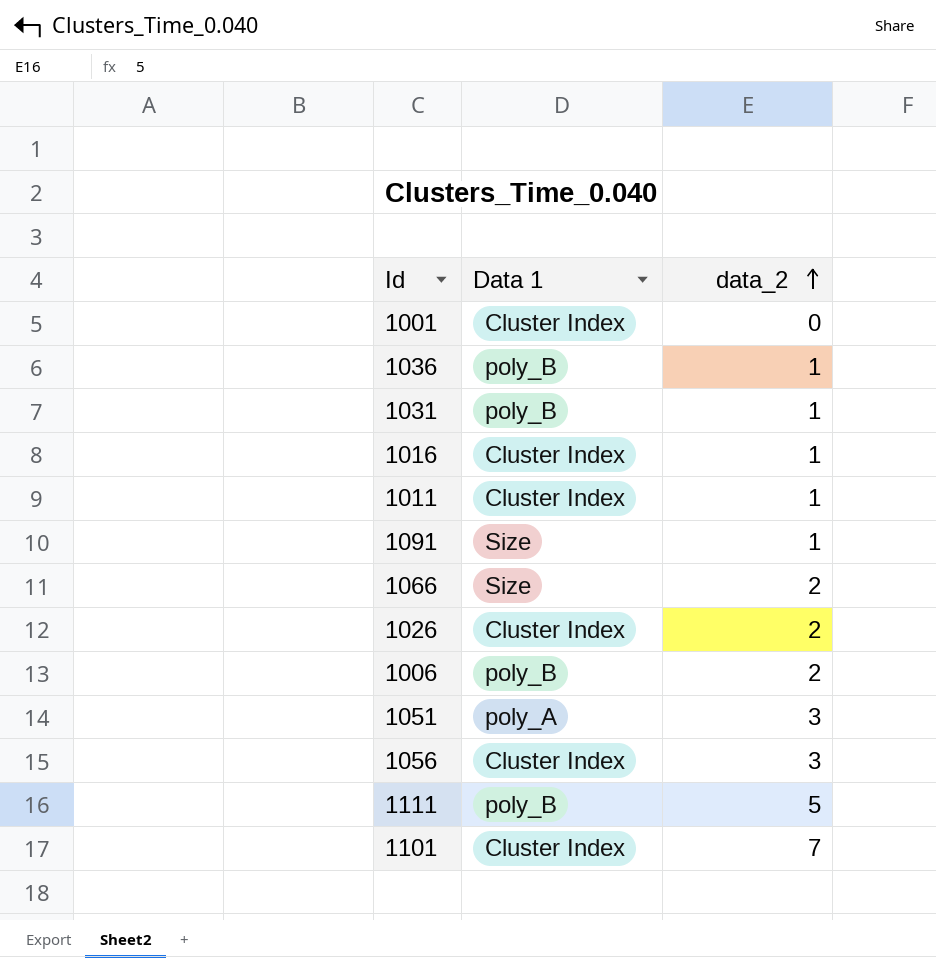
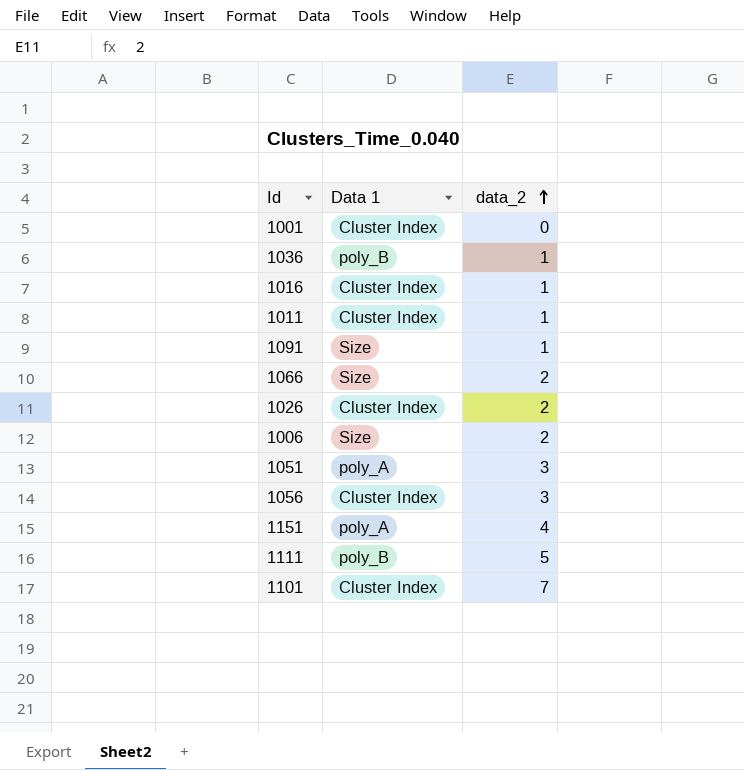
row 1031: poly_B | 1 -> none
1006 | Data 1: poly_B -> Size
row 1151: none -> poly_A | 4

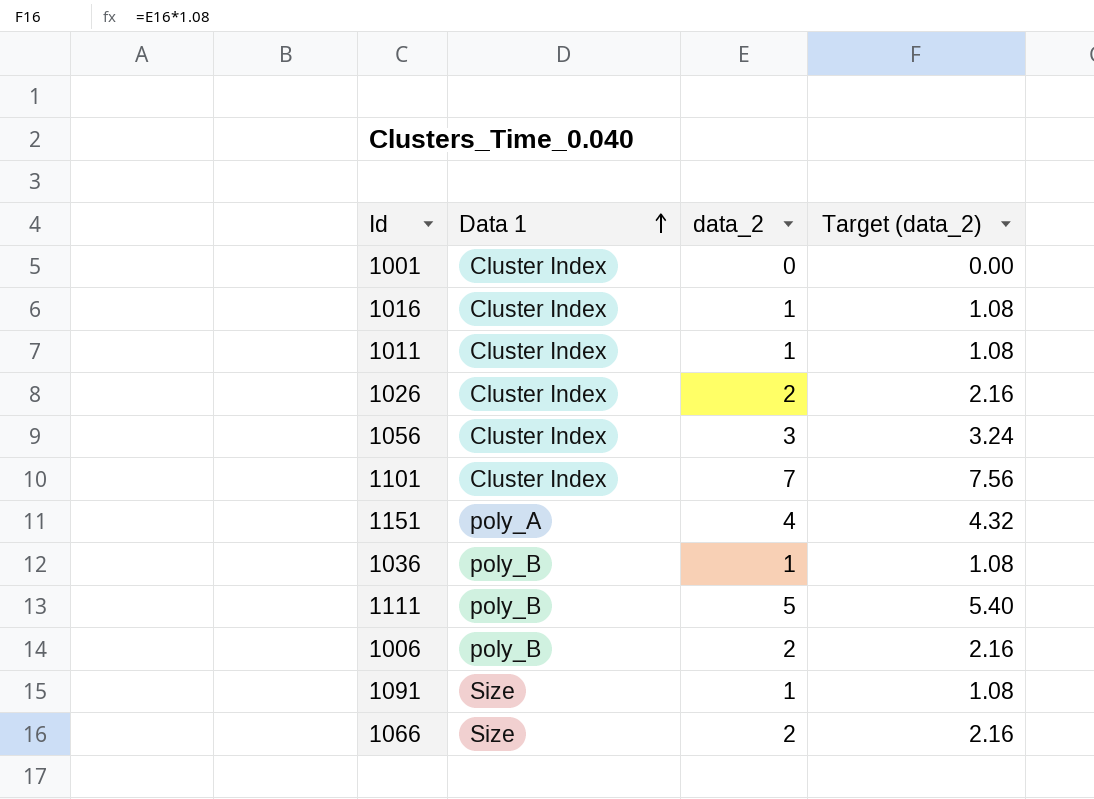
row order: data_2 ascending -> Data 1 ascending
column Target (data_2) | formula: none -> [data_2] * 1.08
row 1051: poly_A | 3 -> none
1006 | Data 1: Size -> poly_B

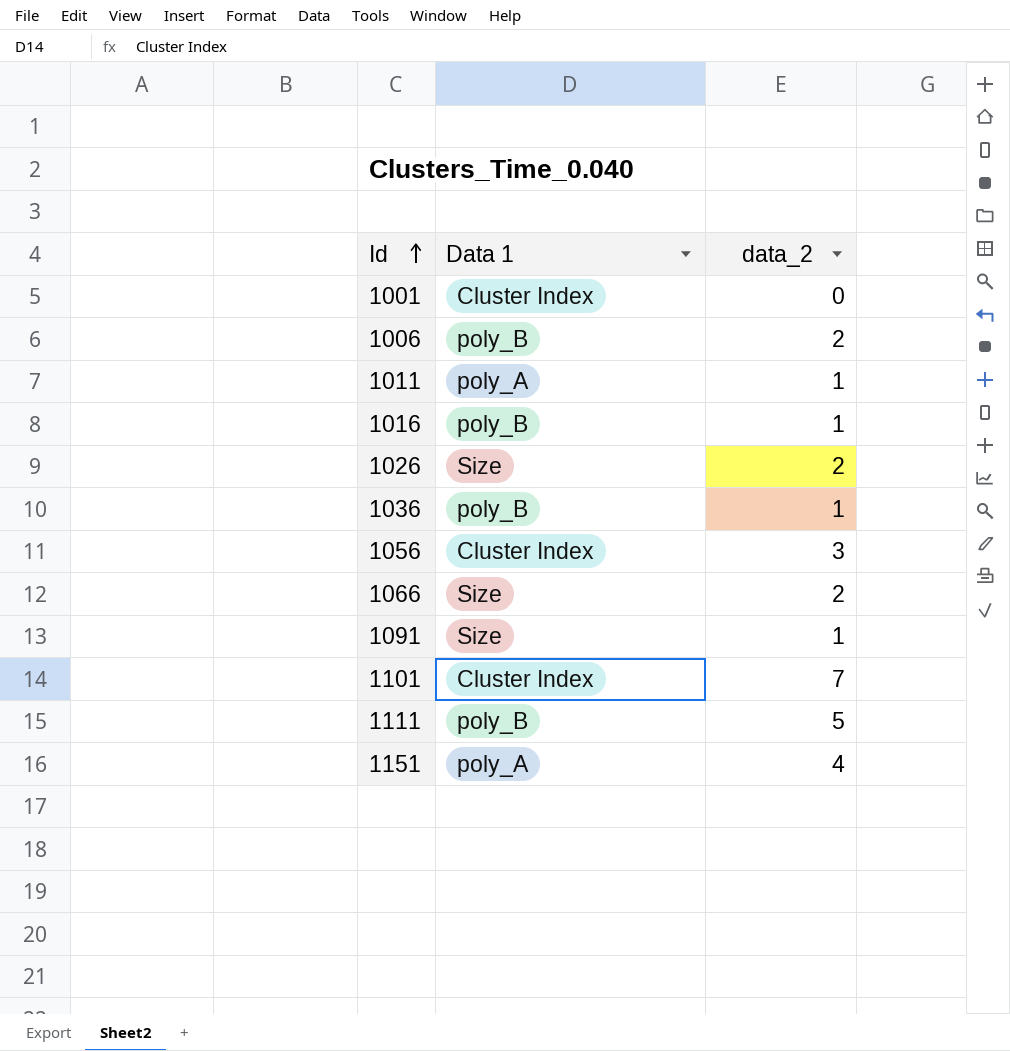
row order: Data 1 ascending -> Id ascending
column Target (data_2) | formula: [data_2] * 1.08 -> none
1011 | Data 1: Cluster Index -> poly_A
1016 | Data 1: Cluster Index -> poly_B
1026 | Data 1: Cluster Index -> Size

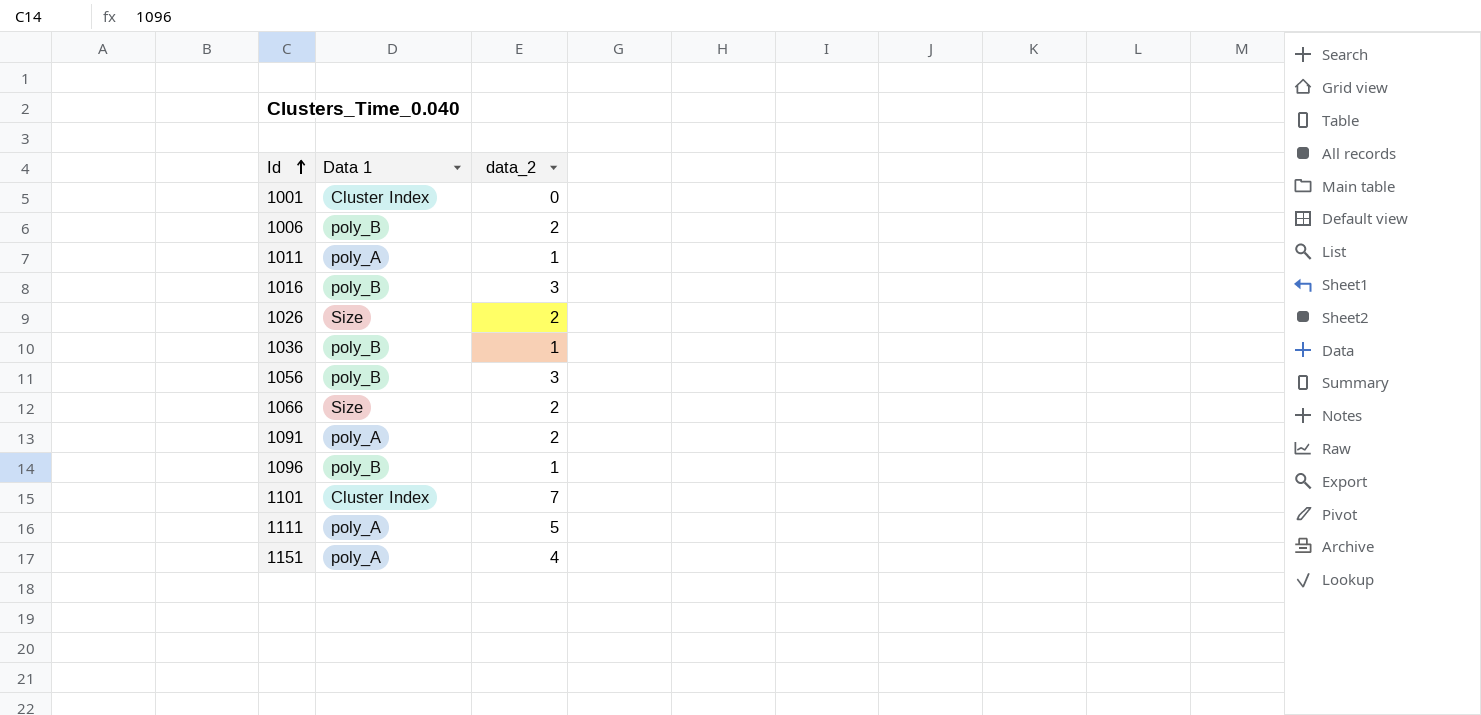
1016 | data_2: 1 -> 3
1056 | Data 1: Cluster Index -> poly_B
1091 | Data 1: Size -> poly_A
1091 | data_2: 1 -> 2
row 1096: none -> poly_B | 1
1111 | Data 1: poly_B -> poly_A

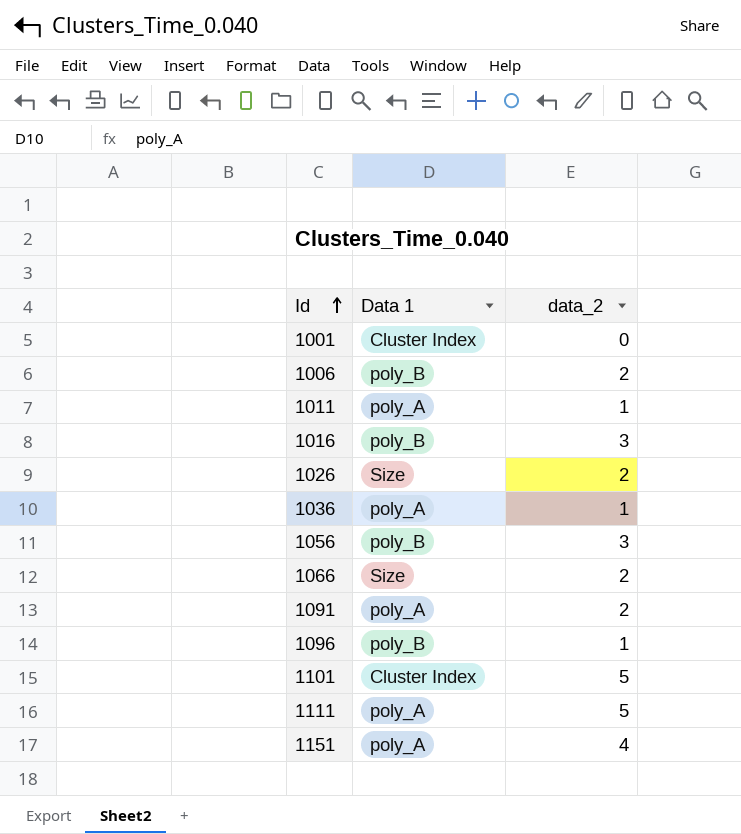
1036 | Data 1: poly_B -> poly_A
1101 | data_2: 7 -> 5

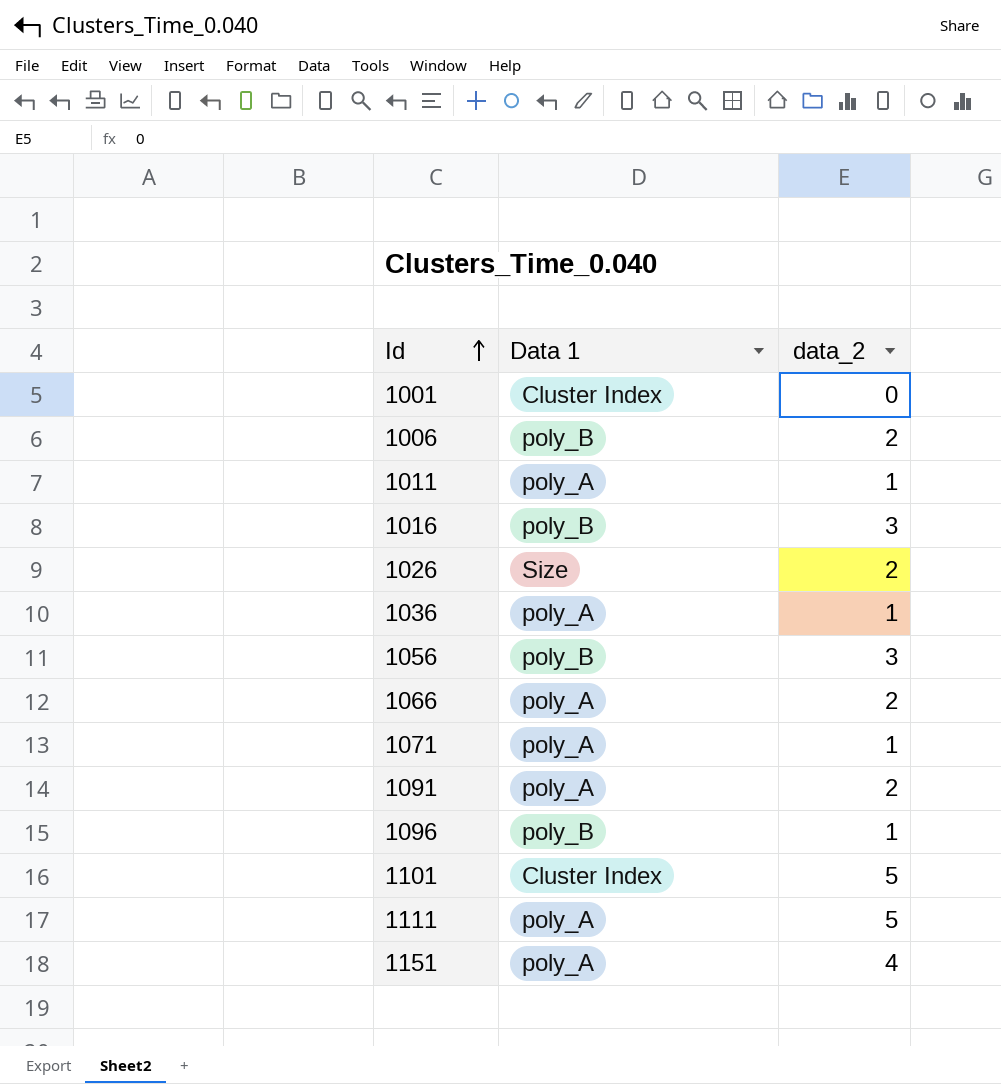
1066 | Data 1: Size -> poly_A
row 1071: none -> poly_A | 1

